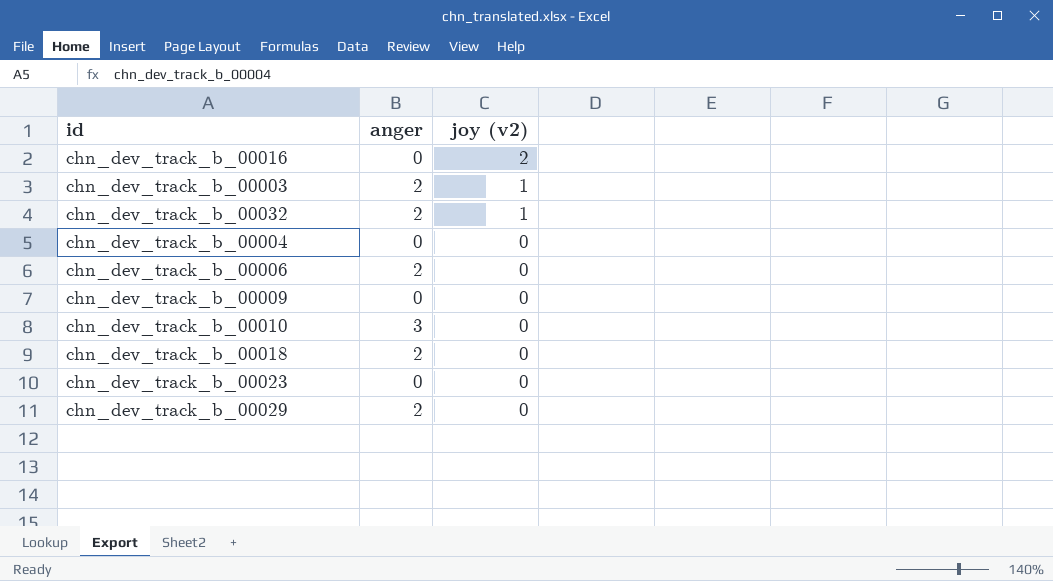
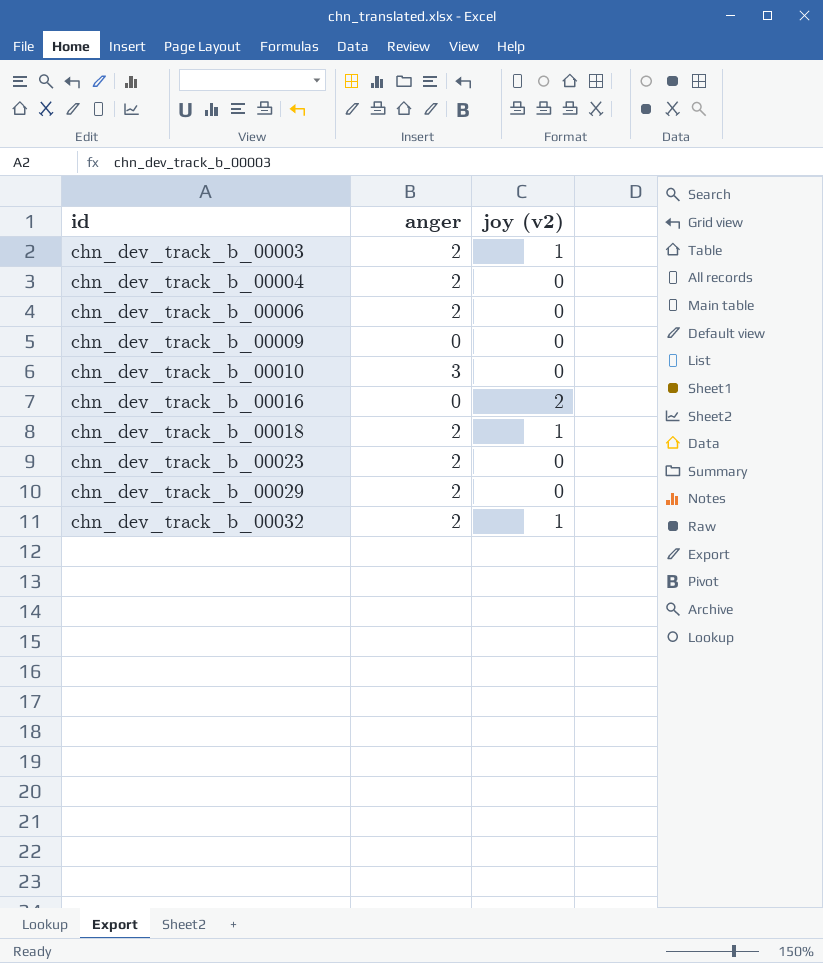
row order: joy (v2) descending -> id ascending
chn_dev_track_b_00004 | anger: 0 -> 2
chn_dev_track_b_00018 | joy (v2): 0 -> 1
chn_dev_track_b_00023 | anger: 0 -> 2

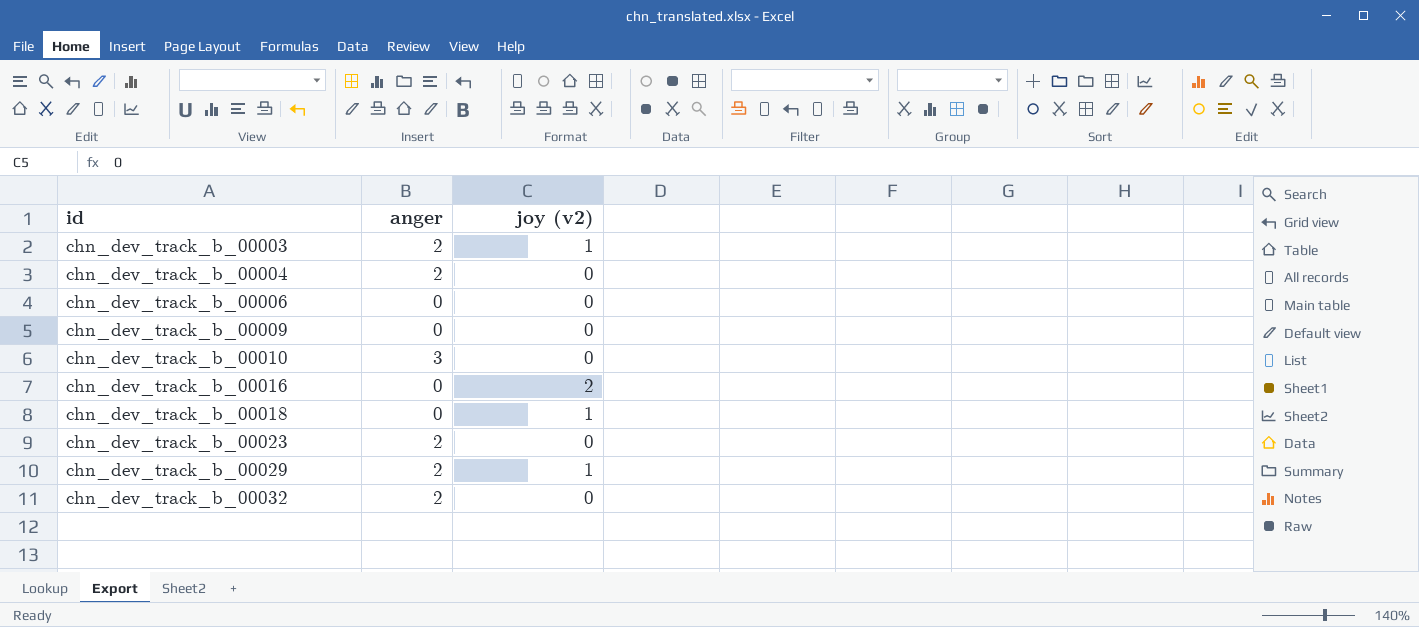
chn_dev_track_b_00006 | anger: 2 -> 0
chn_dev_track_b_00018 | anger: 2 -> 0
chn_dev_track_b_00029 | joy (v2): 0 -> 1
chn_dev_track_b_00032 | joy (v2): 1 -> 0

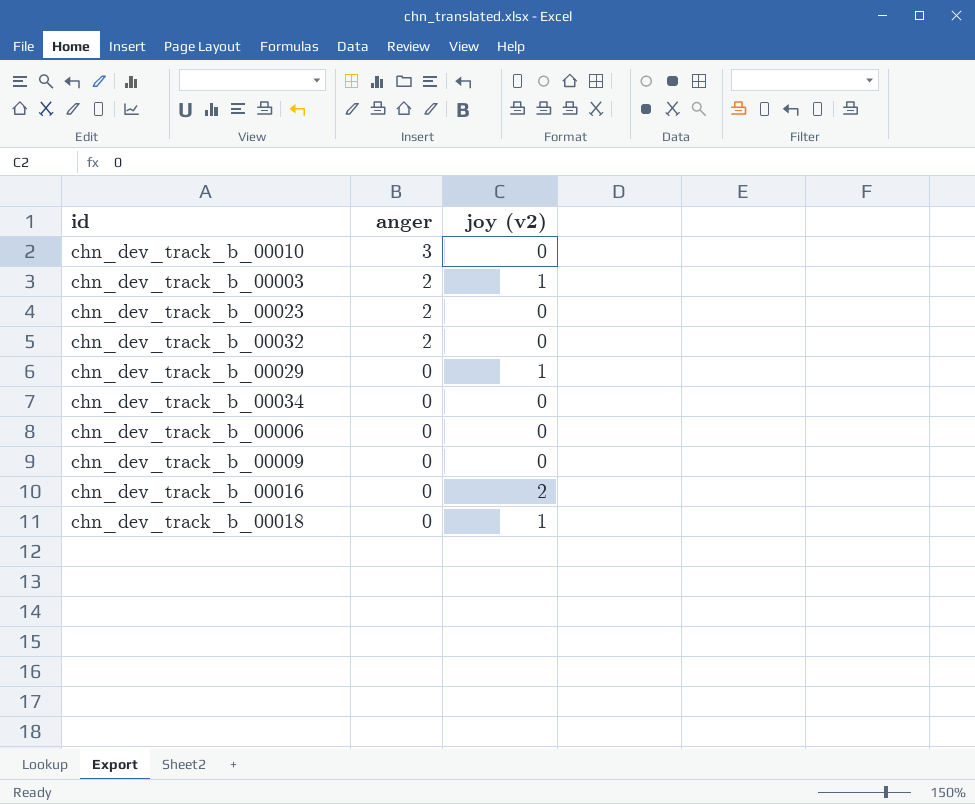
row order: id ascending -> anger descending
row chn_dev_track_b_00004: 2 | 0 -> none
chn_dev_track_b_00029 | anger: 2 -> 0
row chn_dev_track_b_00034: none -> 0 | 0

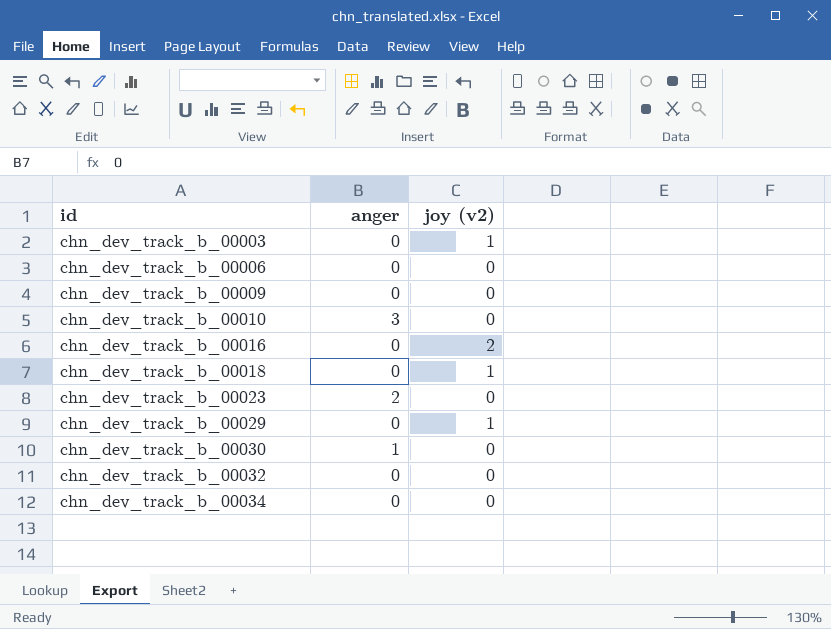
row order: anger descending -> id ascending
chn_dev_track_b_00003 | anger: 2 -> 0
row chn_dev_track_b_00030: none -> 1 | 0
chn_dev_track_b_00032 | anger: 2 -> 0

